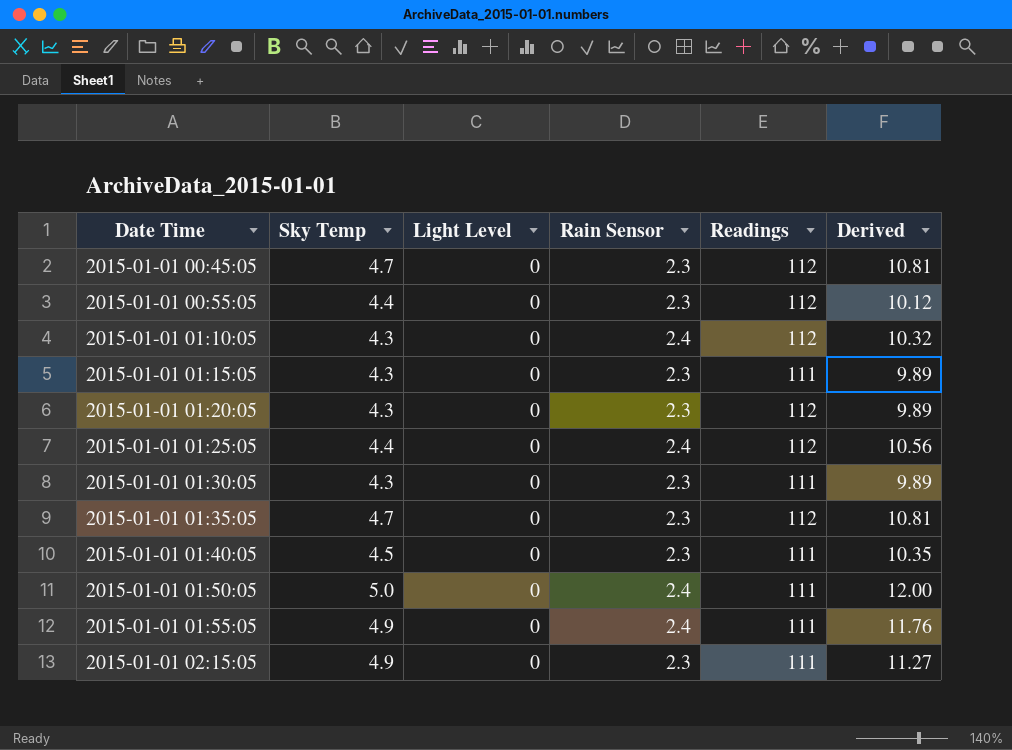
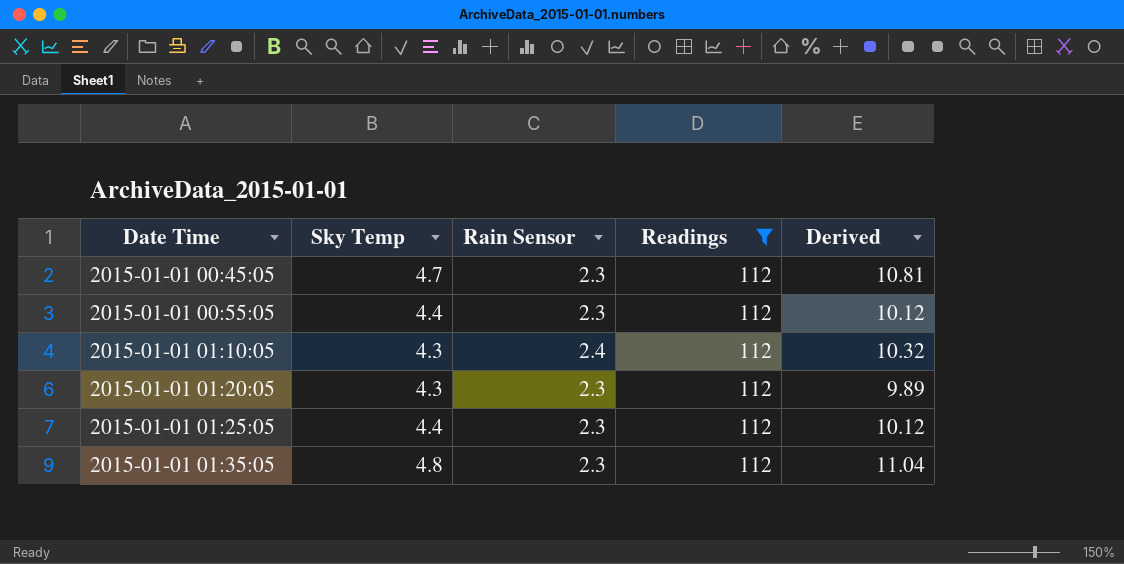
filter: none -> Readings = 112
column Light Level | position: 3 -> none
2015-01-01 01:25:05 | Rain Sensor: 2.4 -> 2.3
2015-01-01 01:25:05 | Derived: 10.56 -> 10.12
2015-01-01 01:35:05 | Sky Temp: 4.7 -> 4.8
2015-01-01 01:35:05 | Derived: 10.81 -> 11.04

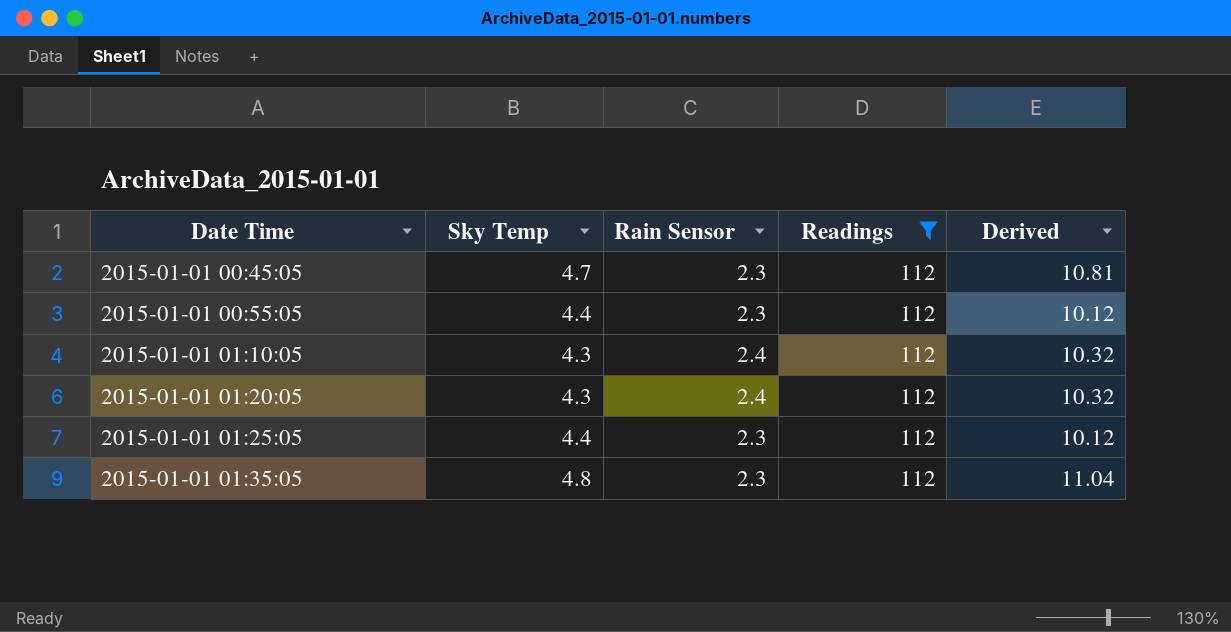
2015-01-01 01:20:05 | Rain Sensor: 2.3 -> 2.4
2015-01-01 01:20:05 | Derived: 9.89 -> 10.32

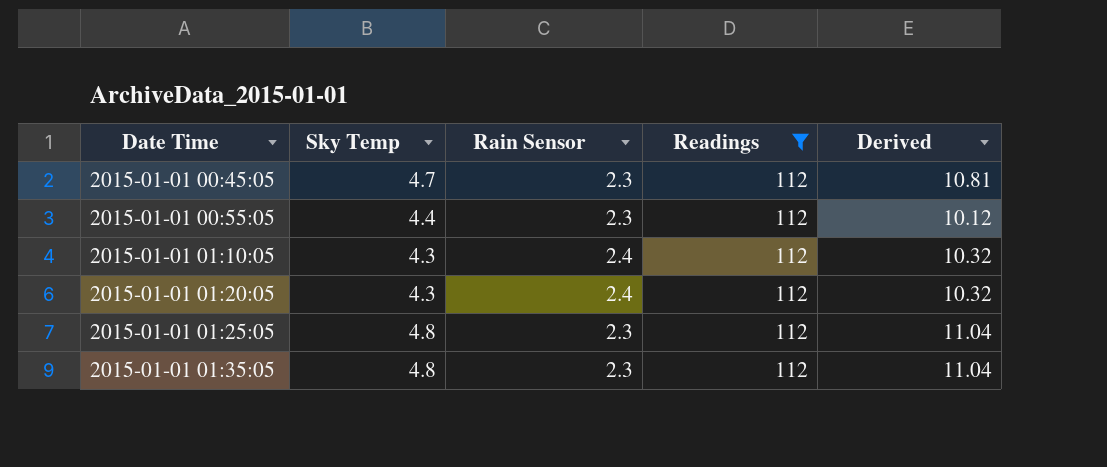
2015-01-01 01:25:05 | Sky Temp: 4.4 -> 4.8
2015-01-01 01:25:05 | Derived: 10.12 -> 11.04

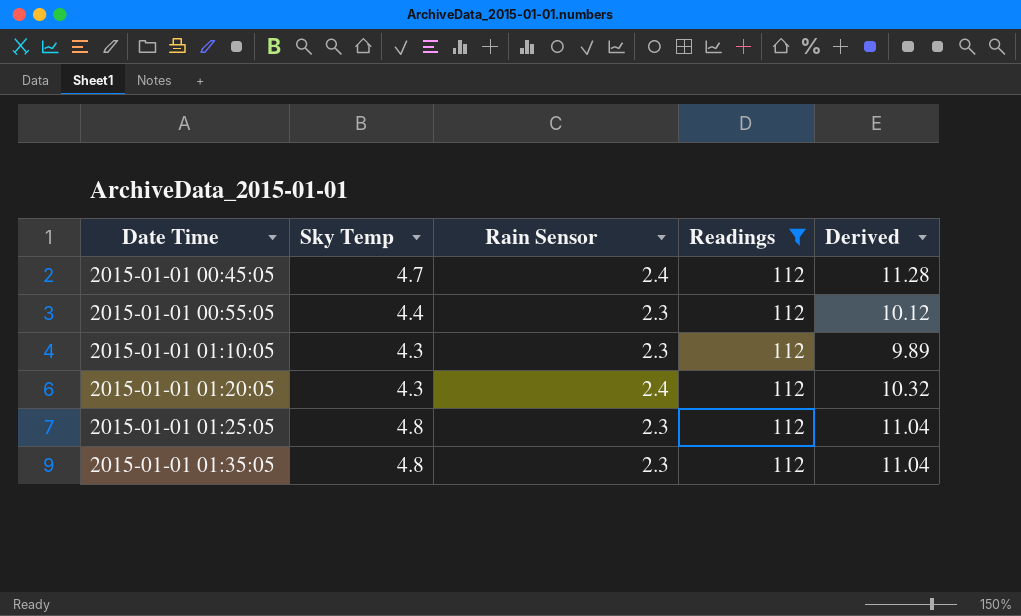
2015-01-01 00:45:05 | Rain Sensor: 2.3 -> 2.4
2015-01-01 00:45:05 | Derived: 10.81 -> 11.28
2015-01-01 01:10:05 | Rain Sensor: 2.4 -> 2.3
2015-01-01 01:10:05 | Derived: 10.32 -> 9.89

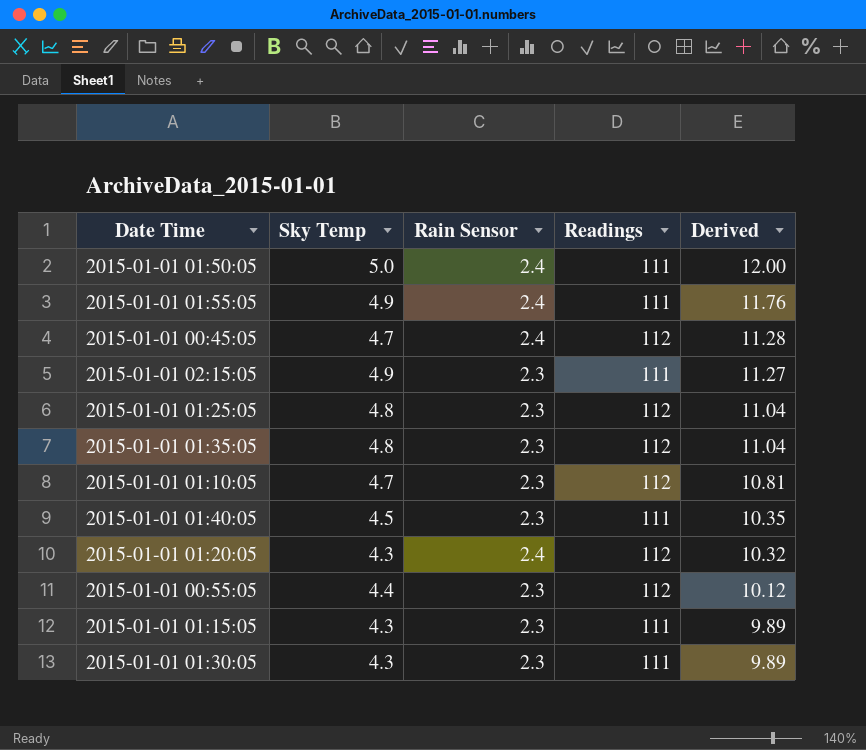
filter: Readings = 112 -> none
row order: Date Time ascending -> Derived descending
2015-01-01 01:10:05 | Sky Temp: 4.3 -> 4.7
2015-01-01 01:10:05 | Derived: 9.89 -> 10.81

